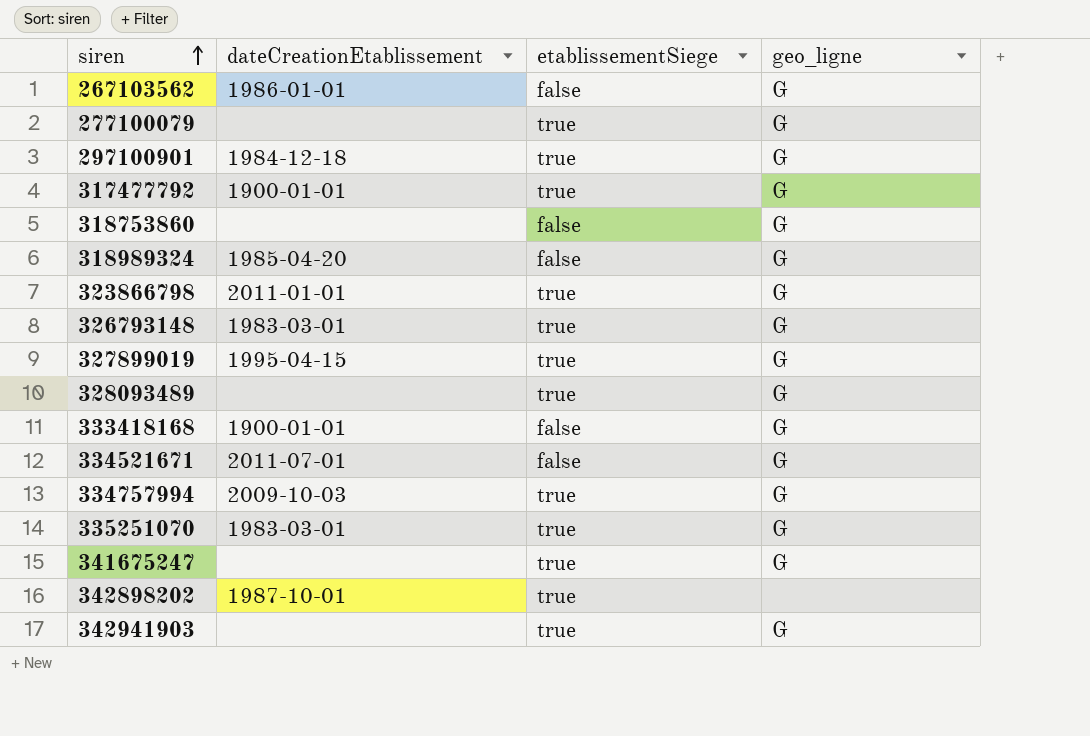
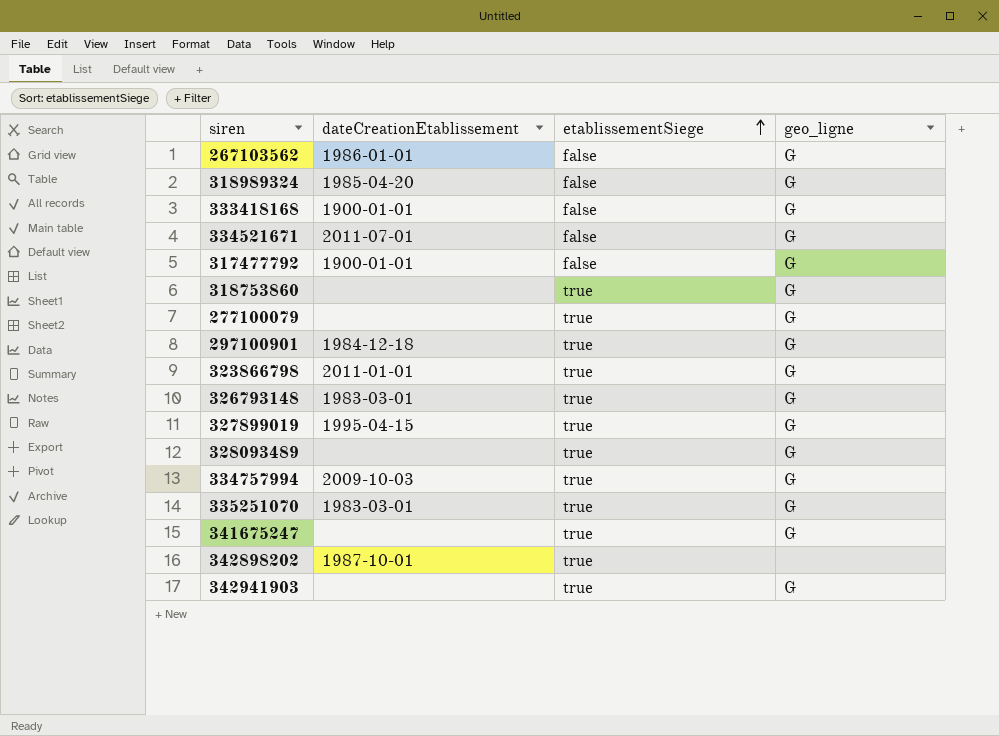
row order: siren ascending -> etablissementSiege ascending
317477792 | etablissementSiege: true -> false
318753860 | etablissementSiege: false -> true

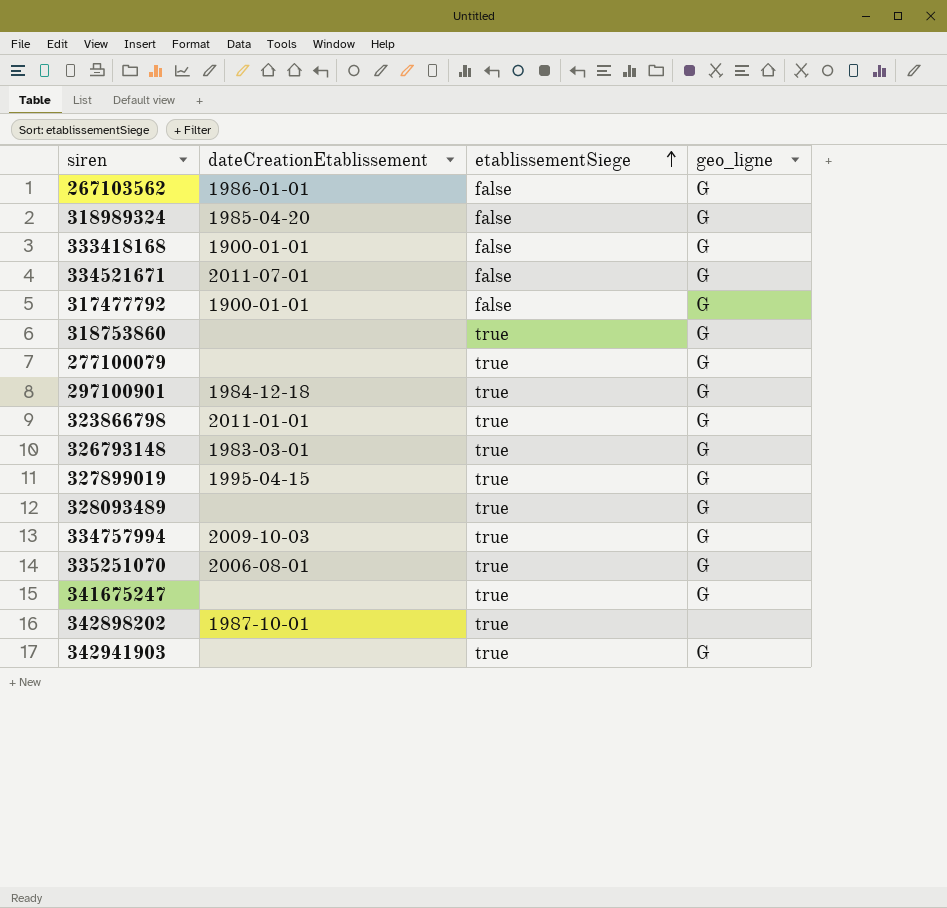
335251070 | dateCreationEtablissement: 1983-03-01 -> 2006-08-01

